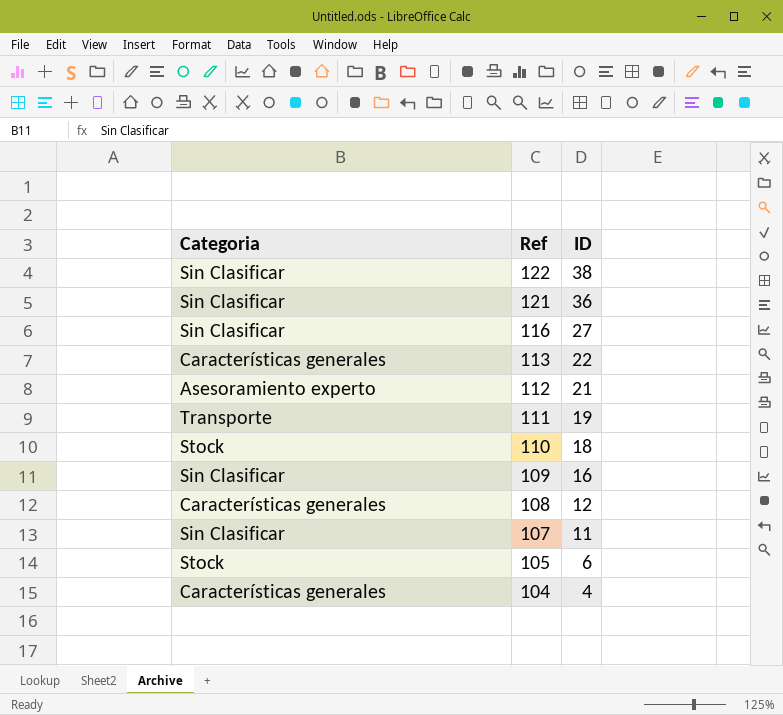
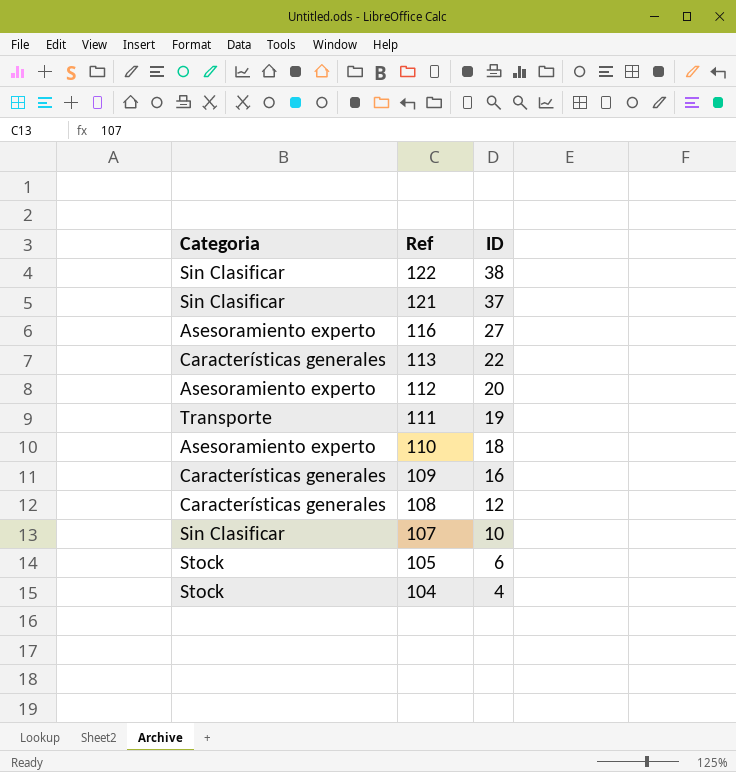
121 | ID: 36 -> 37
116 | Categoria: Sin Clasificar -> Asesoramiento experto
112 | ID: 21 -> 20
110 | Categoria: Stock -> Asesoramiento experto
109 | Categoria: Sin Clasificar -> Características generales
107 | ID: 11 -> 10
104 | Categoria: Características generales -> Stock

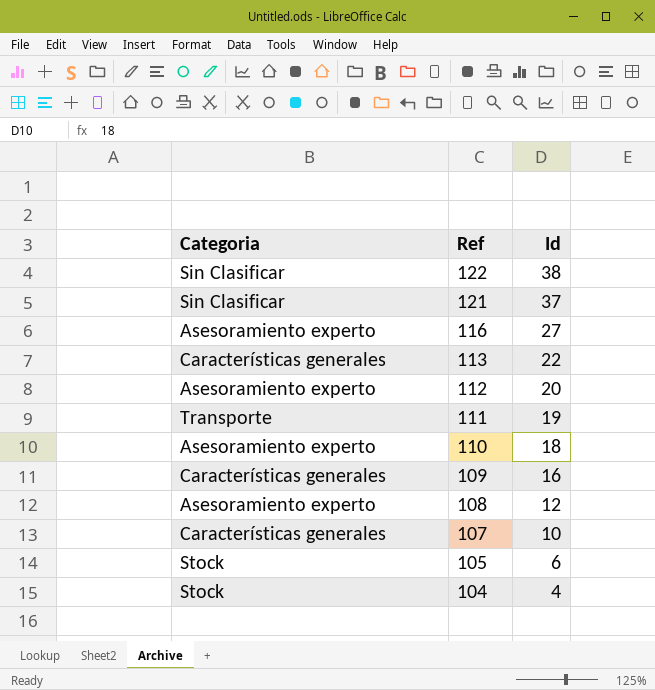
column name: ID -> Id
108 | Categoria: Características generales -> Asesoramiento experto
107 | Categoria: Sin Clasificar -> Características generales

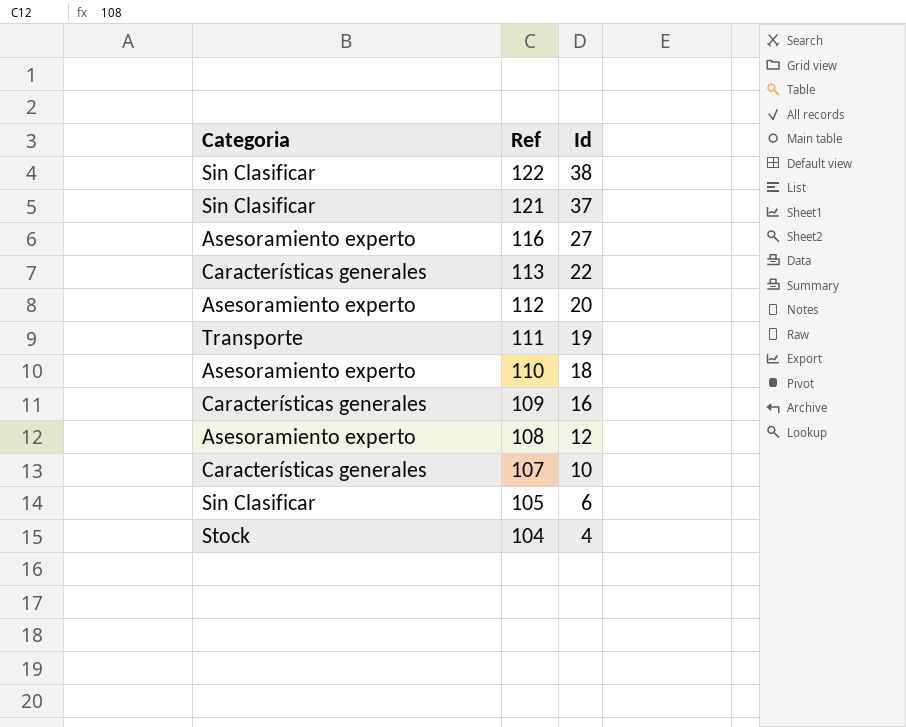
105 | Categoria: Stock -> Sin Clasificar

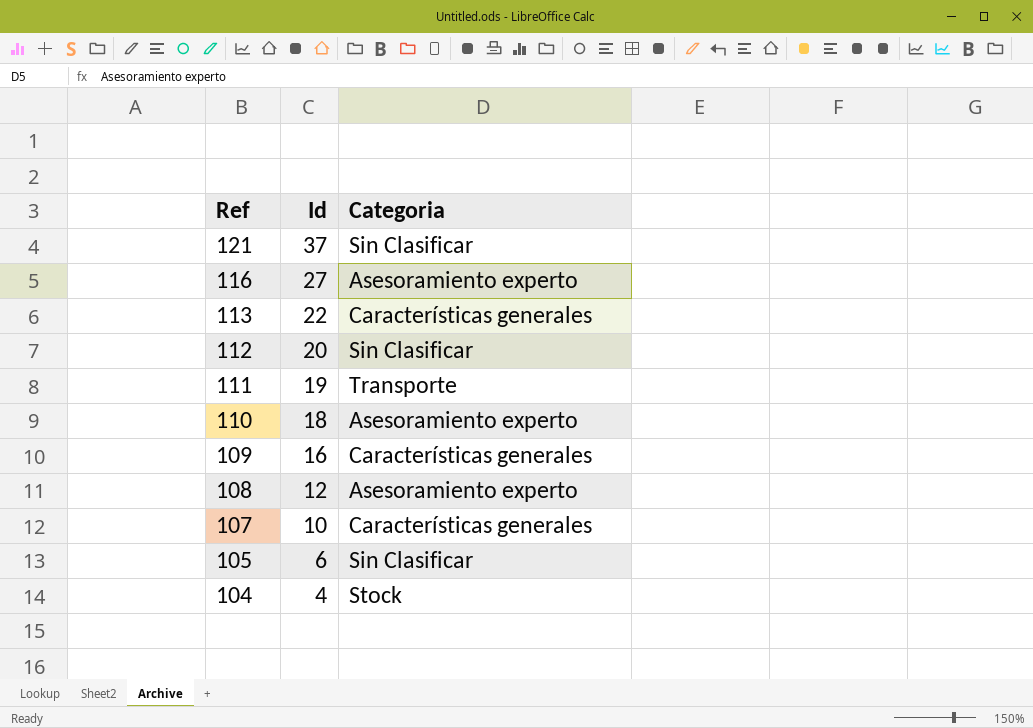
column Categoria | position: 1 -> 3
row 122: Sin Clasificar | 38 -> none
112 | Categoria: Asesoramiento experto -> Sin Clasificar

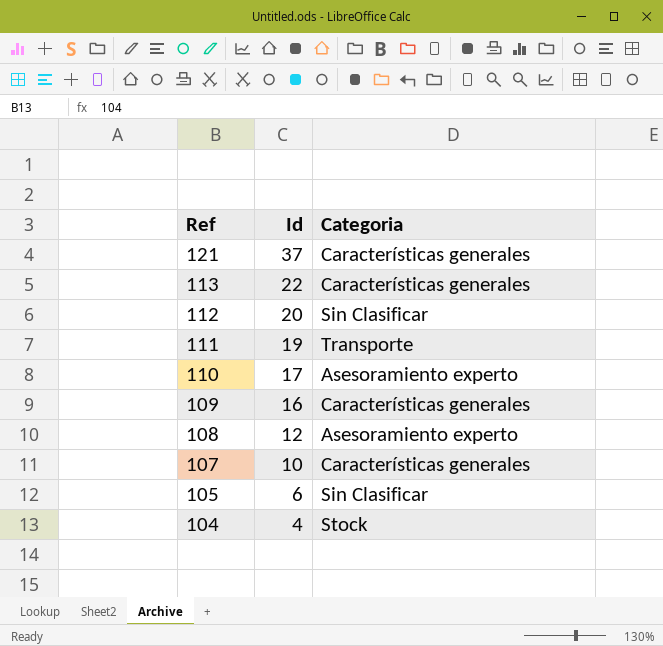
row 116: 27 | Asesoramiento experto -> none
121 | Categoria: Sin Clasificar -> Características generales
110 | Id: 18 -> 17

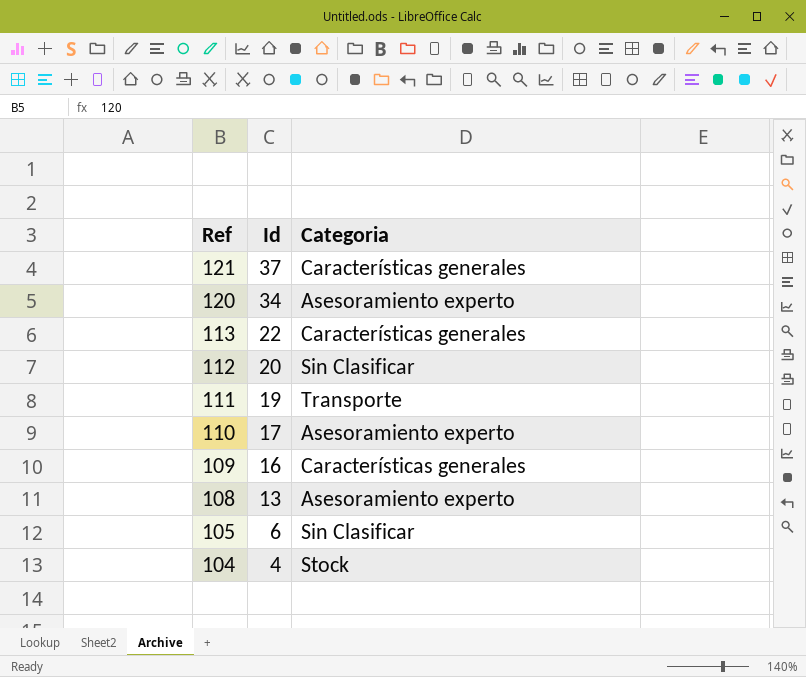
row 107: 10 | Características generales -> none
row 120: none -> 34 | Asesoramiento experto
108 | Id: 12 -> 13

